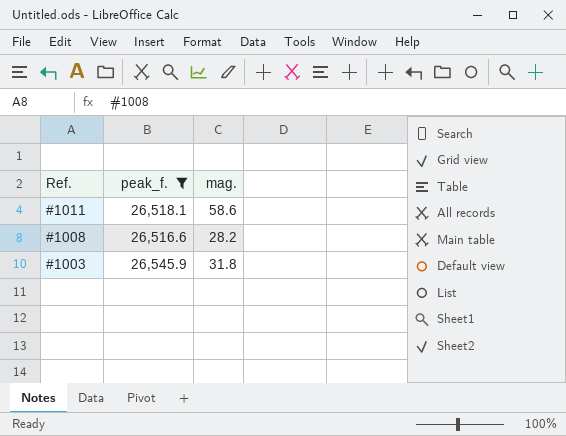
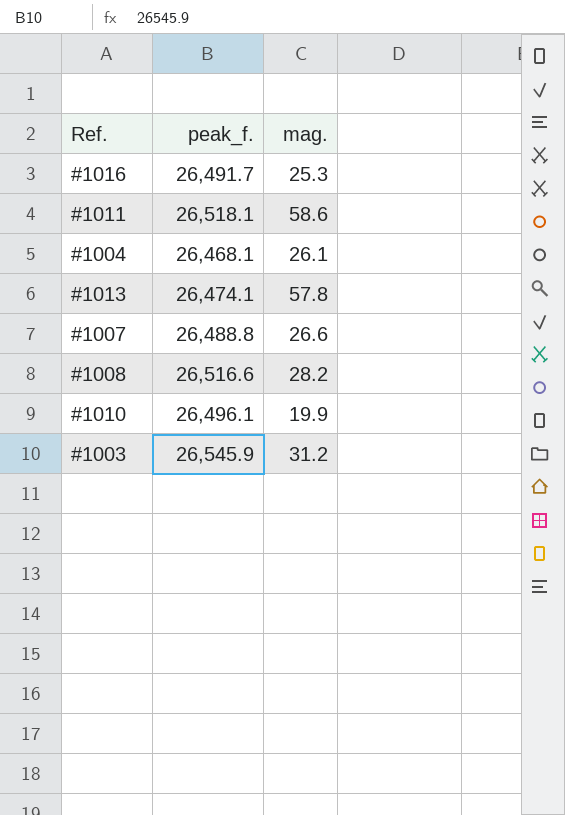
filter: peak_f. >= 26,516.6 -> none
#1003 | mag.: 31.8 -> 31.2

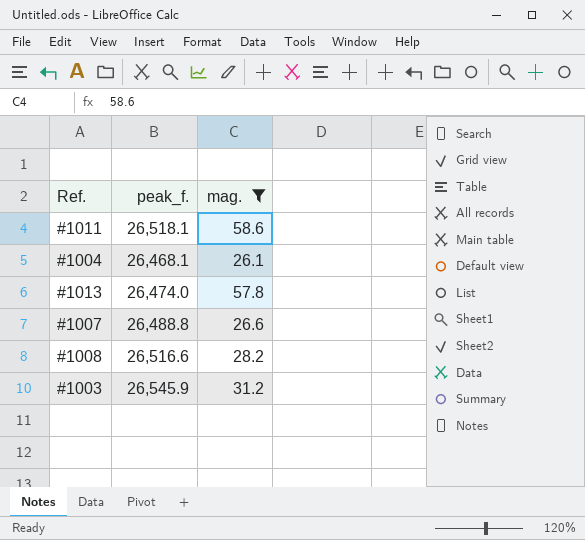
filter: none -> mag. >= 26.1
#1013 | peak_f.: 26,474.1 -> 26,474.0

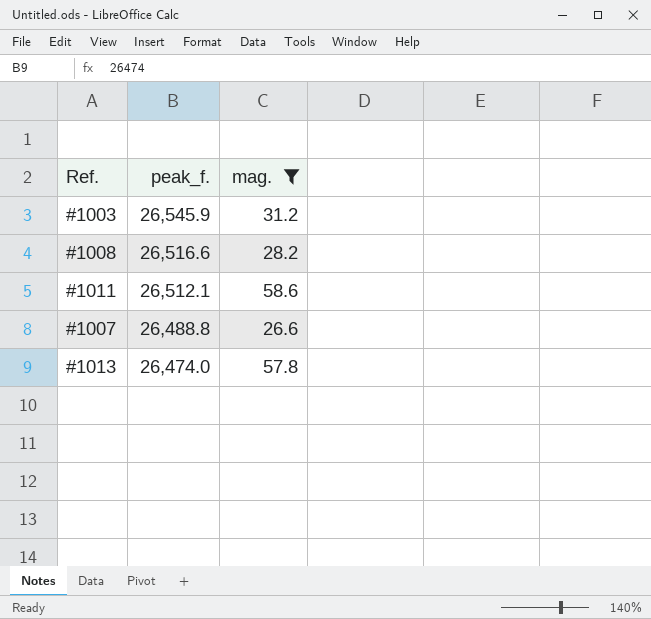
row order: none -> peak_f. descending
row #1004: 26,468.1 | 26.1 -> none
#1011 | peak_f.: 26,518.1 -> 26,512.1

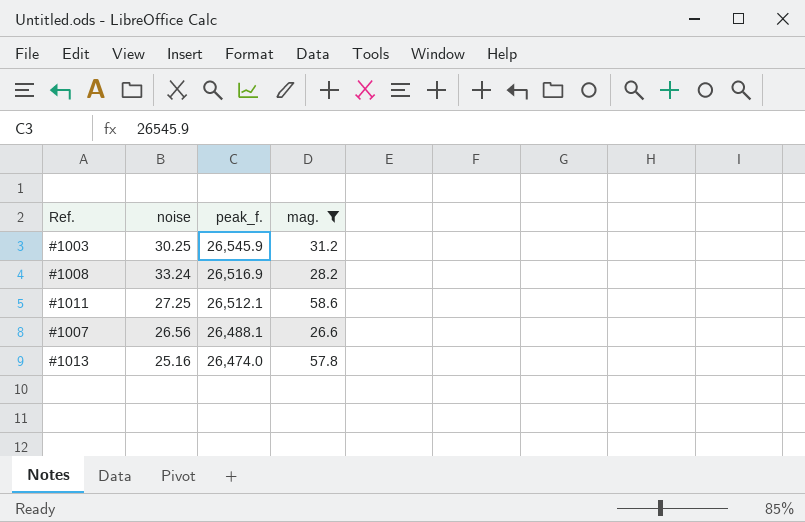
column noise | position: none -> 2
#1008 | peak_f.: 26,516.6 -> 26,516.9
#1007 | peak_f.: 26,488.8 -> 26,488.1

